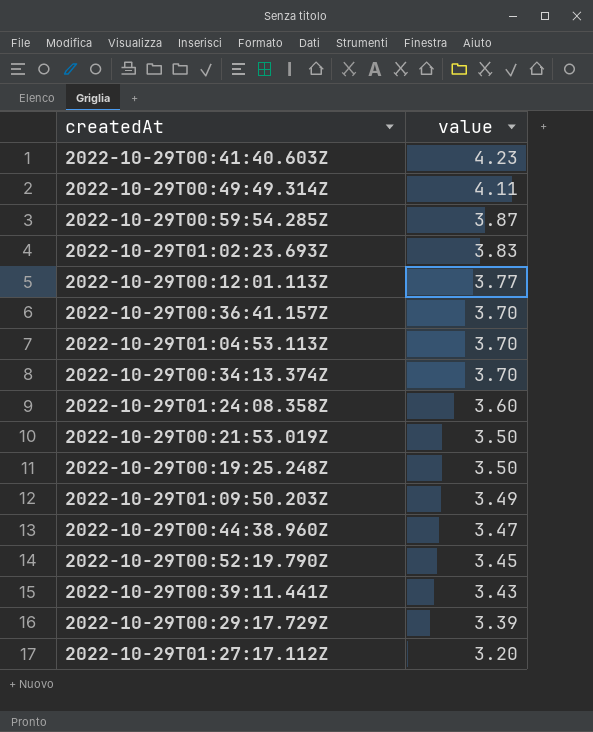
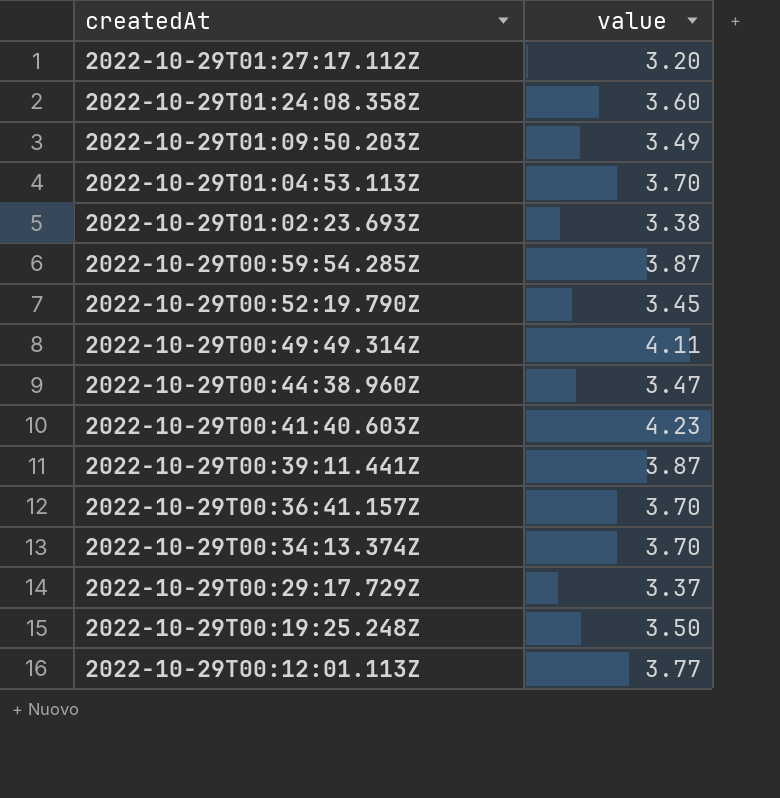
row order: value descending -> createdAt descending
row 2022-10-29T00:21:53.019Z: 3.50 -> none
2022-10-29T01:02:23.693Z | value: 3.83 -> 3.38
2022-10-29T00:39:11.441Z | value: 3.43 -> 3.87
2022-10-29T00:29:17.729Z | value: 3.39 -> 3.37

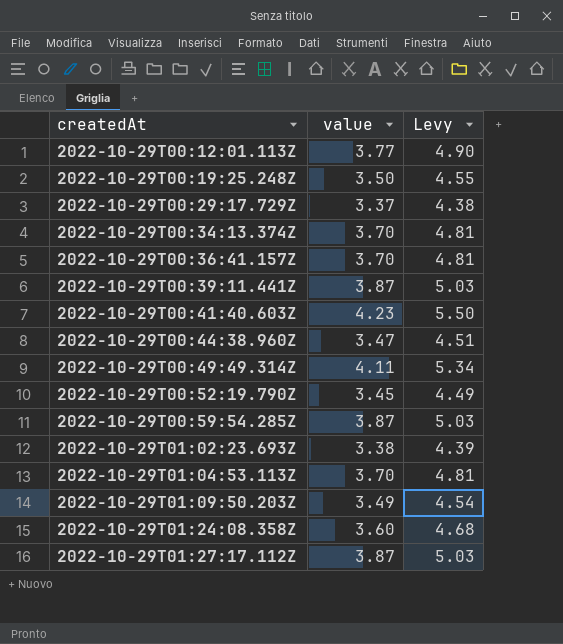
row order: createdAt descending -> createdAt ascending
column Levy | formula: none -> [value] * 1.3
2022-10-29T01:27:17.112Z | value: 3.20 -> 3.87

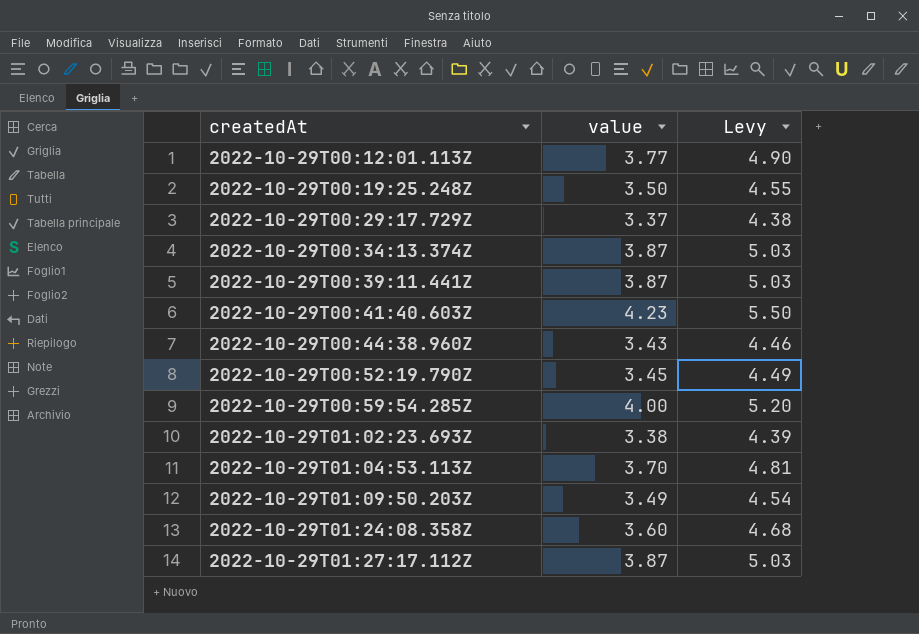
row 2022-10-29T00:36:41.157Z: 3.70 | 4.81 -> none
row 2022-10-29T00:49:49.314Z: 4.11 | 5.34 -> none
2022-10-29T00:34:13.374Z | value: 3.70 -> 3.87
2022-10-29T00:34:13.374Z | Levy: 4.81 -> 5.03
2022-10-29T00:44:38.960Z | value: 3.47 -> 3.43
2022-10-29T00:44:38.960Z | Levy: 4.51 -> 4.46
2022-10-29T00:59:54.285Z | value: 3.87 -> 4.00
2022-10-29T00:59:54.285Z | Levy: 5.03 -> 5.20

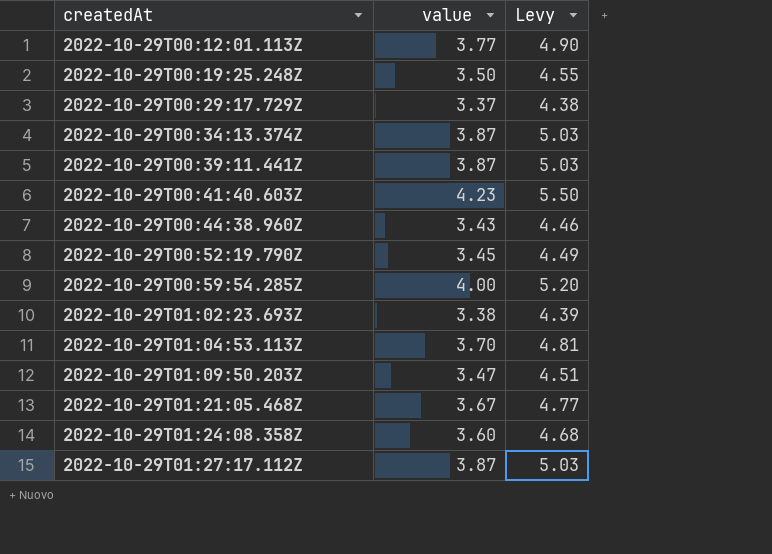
2022-10-29T01:09:50.203Z | value: 3.49 -> 3.47
2022-10-29T01:09:50.203Z | Levy: 4.54 -> 4.51
row 2022-10-29T01:21:05.468Z: none -> 3.67 | 4.77

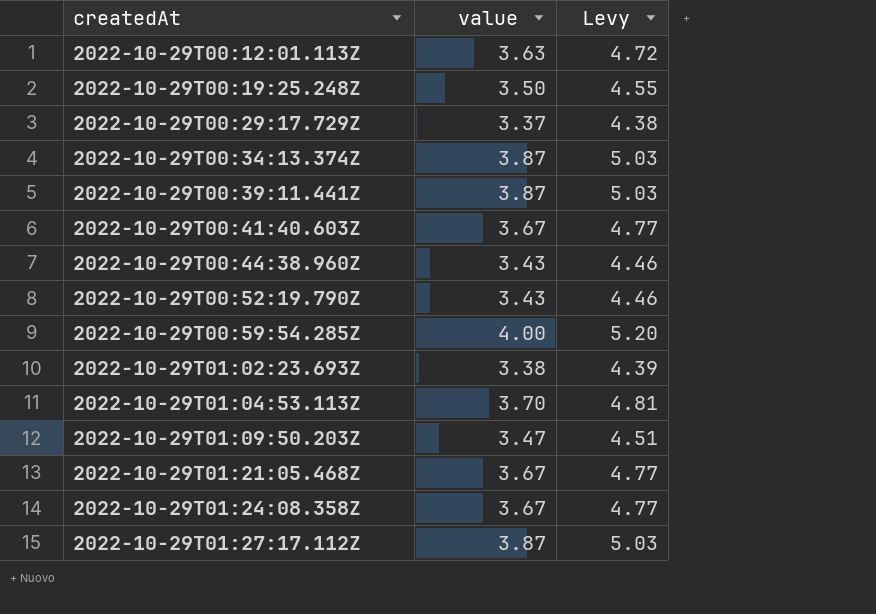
2022-10-29T00:12:01.113Z | value: 3.77 -> 3.63
2022-10-29T00:12:01.113Z | Levy: 4.90 -> 4.72
2022-10-29T00:41:40.603Z | value: 4.23 -> 3.67
2022-10-29T00:41:40.603Z | Levy: 5.50 -> 4.77
2022-10-29T00:52:19.790Z | value: 3.45 -> 3.43
2022-10-29T00:52:19.790Z | Levy: 4.49 -> 4.46
2022-10-29T01:24:08.358Z | value: 3.60 -> 3.67
2022-10-29T01:24:08.358Z | Levy: 4.68 -> 4.77

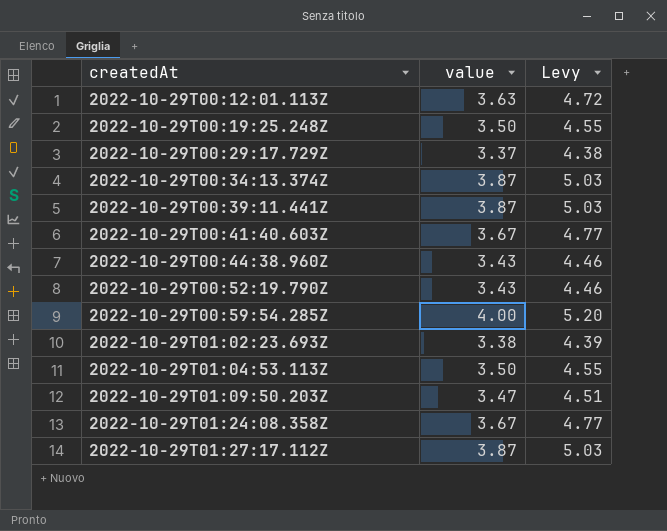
row 2022-10-29T01:21:05.468Z: 3.67 | 4.77 -> none
2022-10-29T01:04:53.113Z | value: 3.70 -> 3.50
2022-10-29T01:04:53.113Z | Levy: 4.81 -> 4.55

